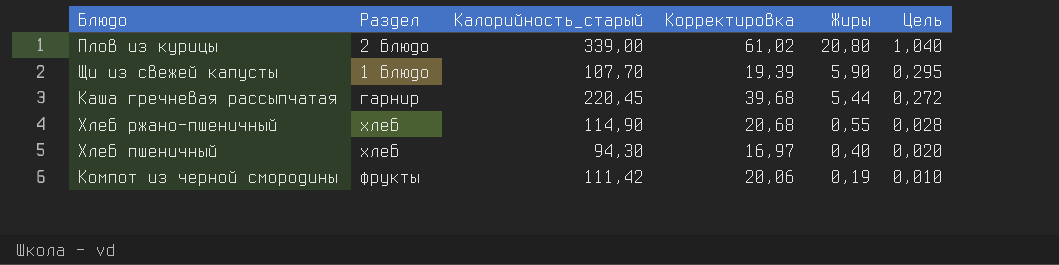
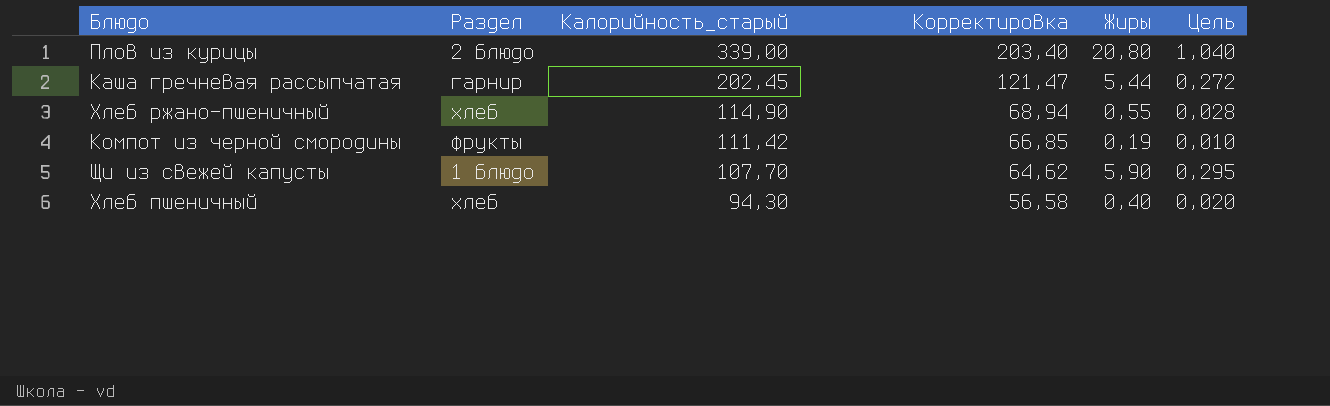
row order: Жиры descending -> Калорийность_старый descending
column Корректировка | formula: [Калорийность_старый] * 0,18 -> [Калорийность_старый] * 0,6
Каша гречневая рассыпчатая | Калорийность_старый: 220,45 -> 202,45

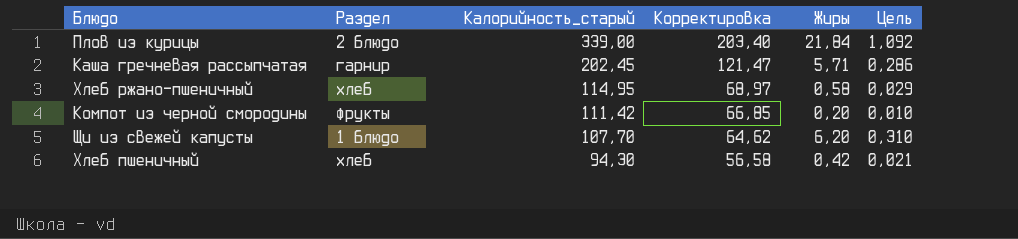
Плов из курицы | Жиры: 20,80 -> 21,84
Плов из курицы | Цель: 1,040 -> 1,092
Каша гречневая рассыпчатая | Жиры: 5,44 -> 5,71
Каша гречневая рассыпчатая | Цель: 0,272 -> 0,286
Хлеб ржано-пшеничный | Калорийность_старый: 114,90 -> 114,95
Хлеб ржано-пшеничный | Корректировка: 68,94 -> 68,97
Хлеб ржано-пшеничный | Жиры: 0,55 -> 0,58
Хлеб ржано-пшеничный | Цель: 0,028 -> 0,029
Компот из черной смородины | Жиры: 0,19 -> 0,20
Щи из свежей капусты | Жиры: 5,90 -> 6,20
Щи из свежей капусты | Цель: 0,295 -> 0,310
Хлеб пшеничный | Жиры: 0,40 -> 0,42
Хлеб пшеничный | Цель: 0,020 -> 0,021

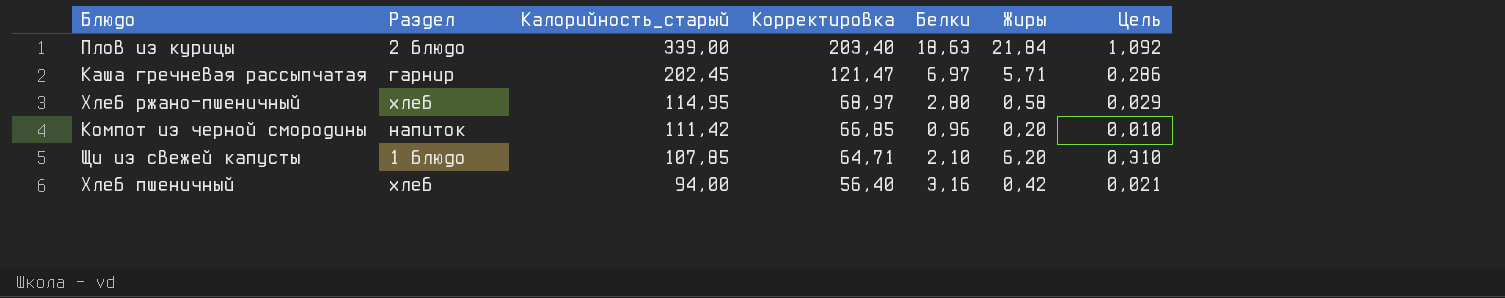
column Белки | position: none -> 5
Компот из черной смородины | Раздел: фрукты -> напиток
Щи из свежей капусты | Калорийность_старый: 107,70 -> 107,85
Щи из свежей капусты | Корректировка: 64,62 -> 64,71
Хлеб пшеничный | Калорийность_старый: 94,30 -> 94,00
Хлеб пшеничный | Корректировка: 56,58 -> 56,40

